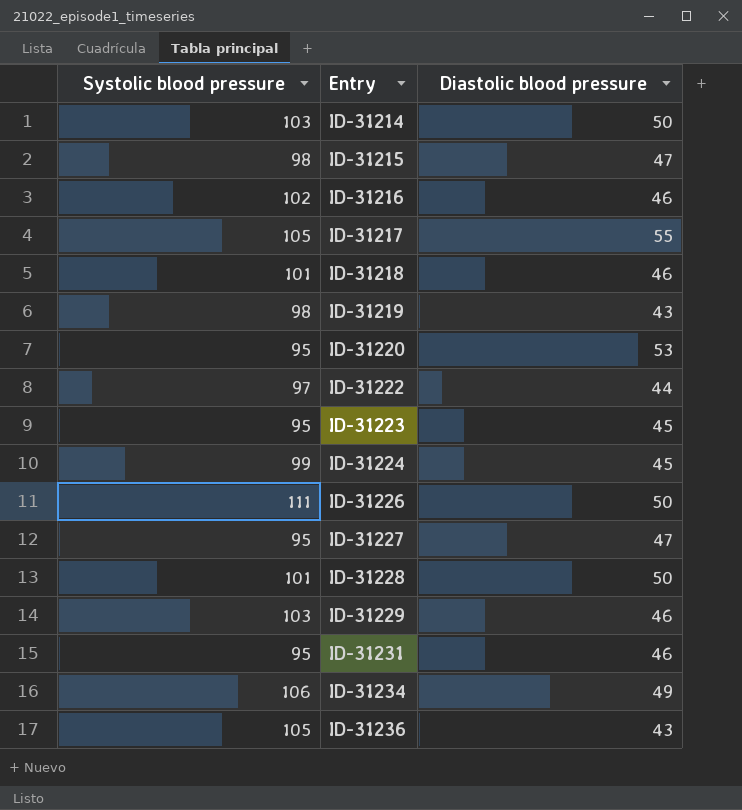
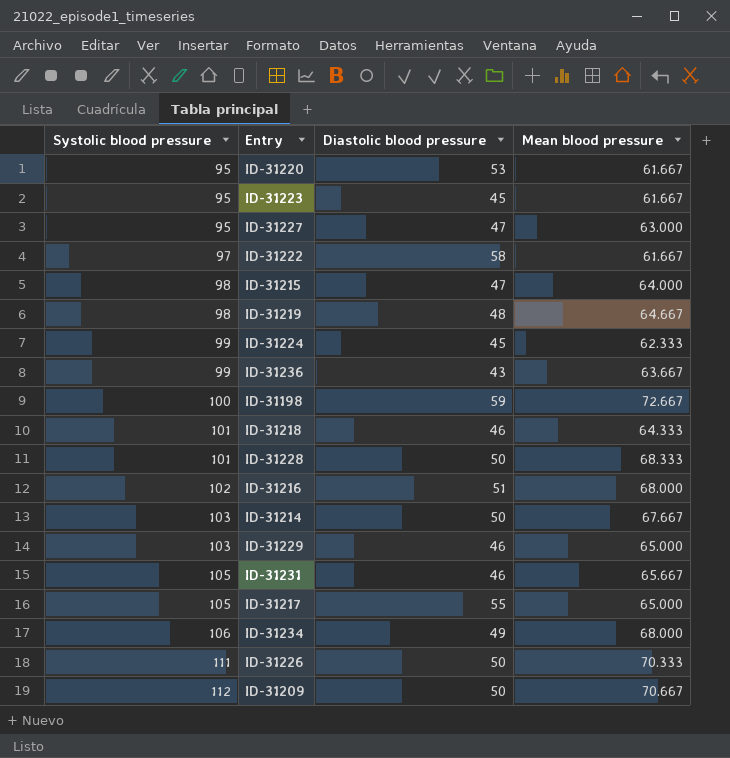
row order: Entry ascending -> Systolic blood pressure ascending
column Mean blood pressure | position: none -> 4
ID-31222 | Diastolic blood pressure: 44 -> 58
ID-31219 | Diastolic blood pressure: 43 -> 48
ID-31236 | Systolic blood pressure: 105 -> 99
row ID-31198: none -> 100 | 59 | 72.667
ID-31216 | Diastolic blood pressure: 46 -> 51
ID-31231 | Systolic blood pressure: 95 -> 105
row ID-31209: none -> 112 | 50 | 70.667

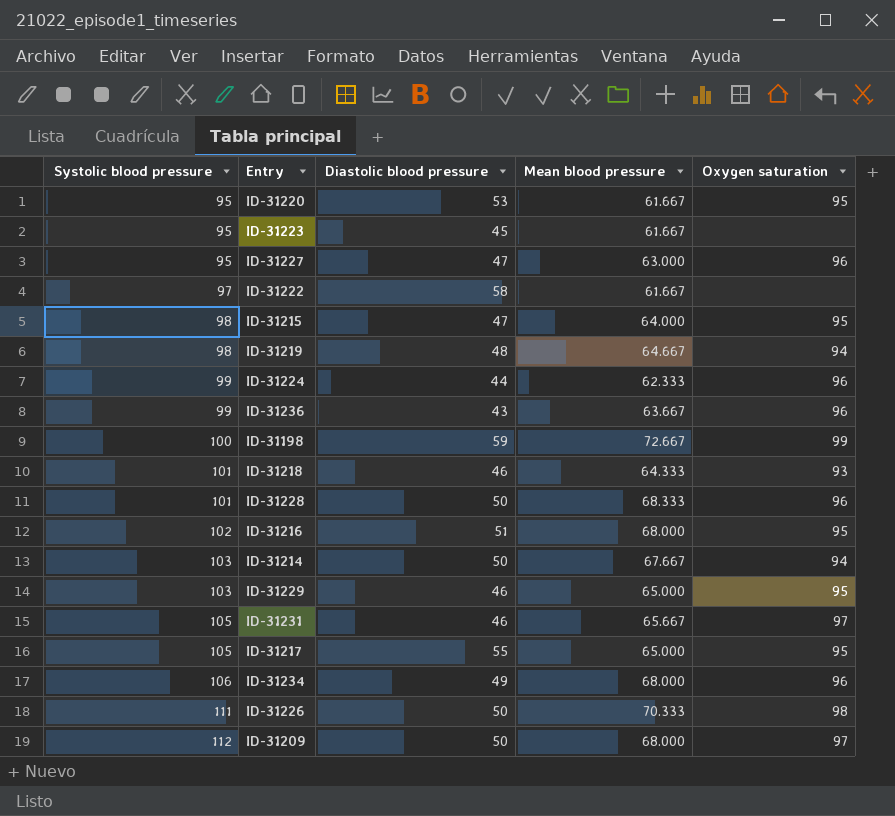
column Oxygen saturation | position: none -> 5
ID-31224 | Diastolic blood pressure: 45 -> 44
ID-31209 | Mean blood pressure: 70.667 -> 68.000

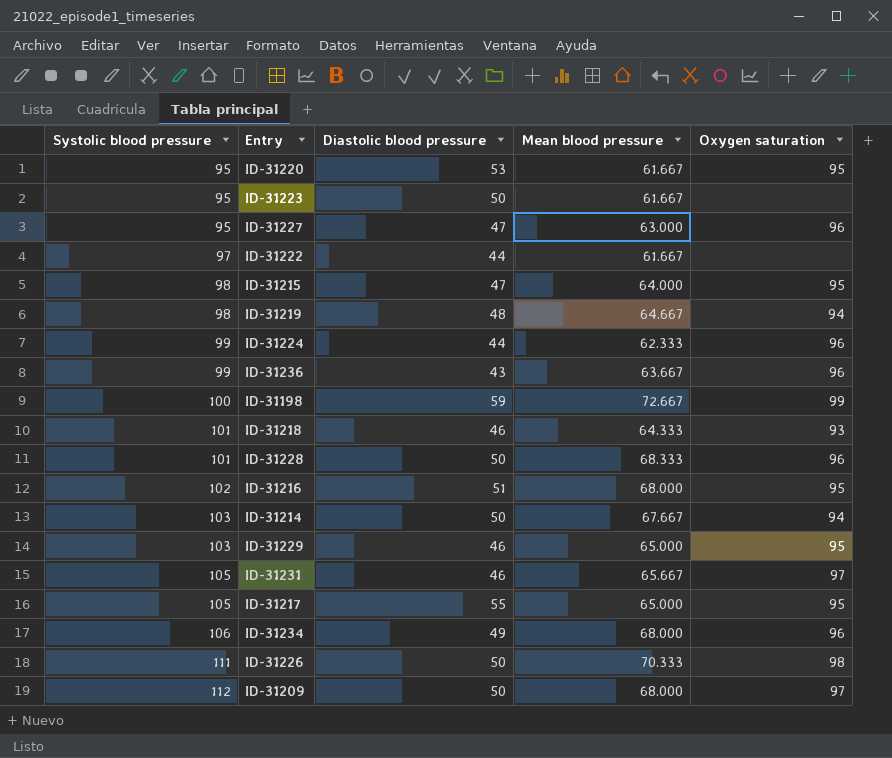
ID-31223 | Diastolic blood pressure: 45 -> 50
ID-31222 | Diastolic blood pressure: 58 -> 44

